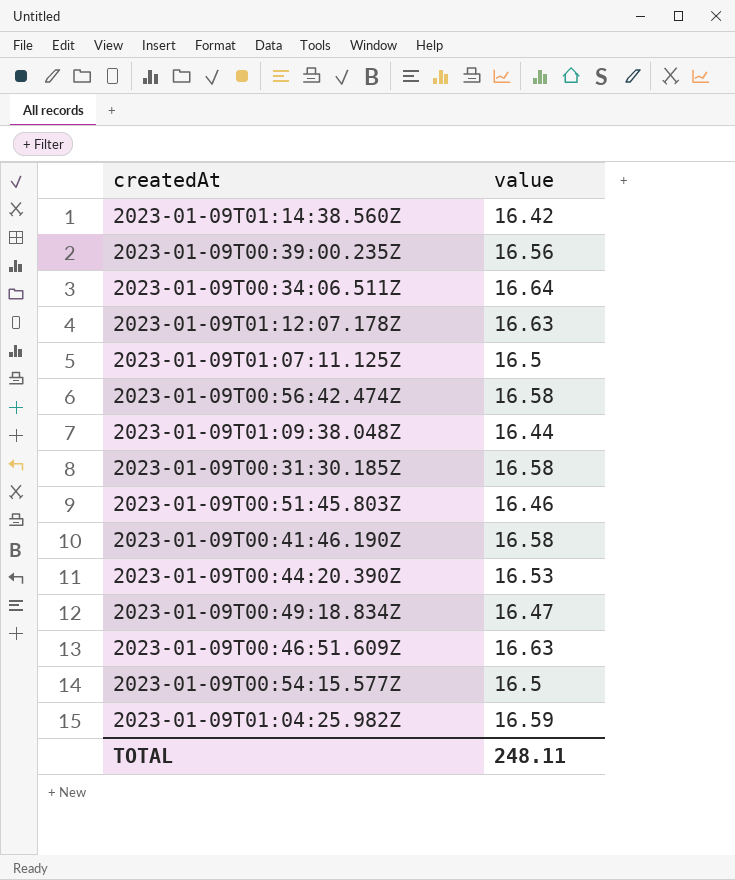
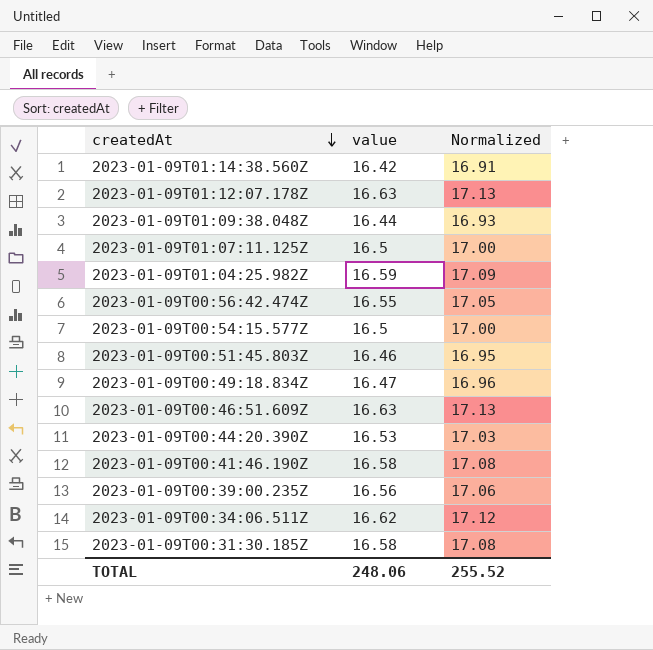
row order: none -> createdAt descending
column Normalized | formula: none -> [value] * 1.03
2023-01-09T00:56:42.474Z | value: 16.58 -> 16.55
2023-01-09T00:34:06.511Z | value: 16.64 -> 16.62
TOTAL | value: 248.11 -> 248.06

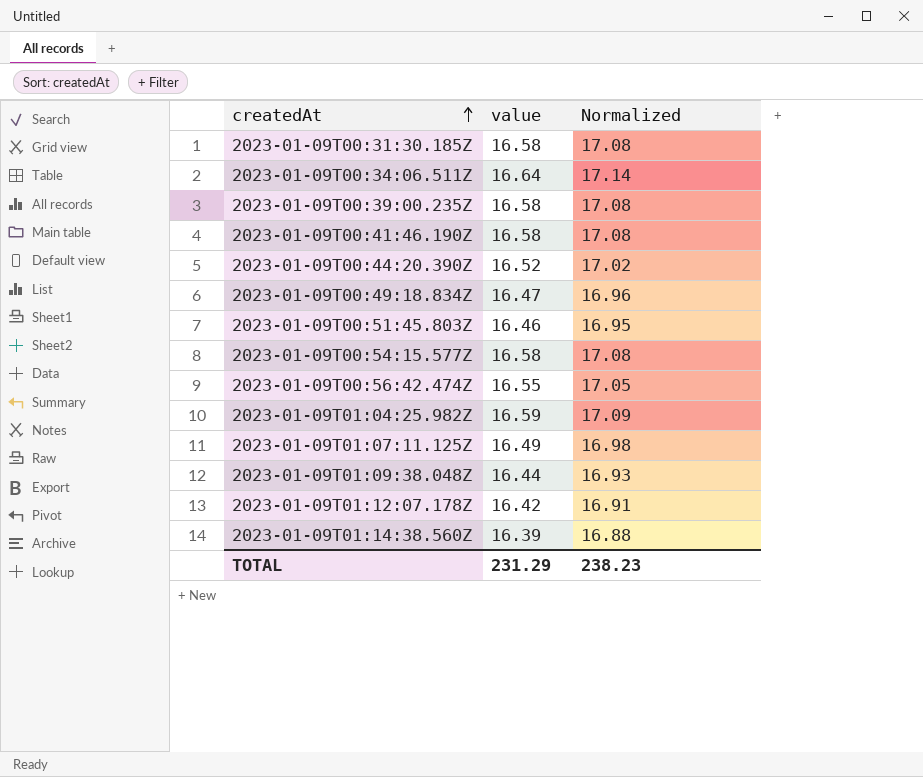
row order: createdAt descending -> createdAt ascending
row 2023-01-09T00:46:51.609Z: 16.63 | 17.13 -> none
2023-01-09T00:34:06.511Z | value: 16.62 -> 16.64
2023-01-09T00:34:06.511Z | Normalized: 17.12 -> 17.14
2023-01-09T00:39:00.235Z | value: 16.56 -> 16.58
2023-01-09T00:39:00.235Z | Normalized: 17.06 -> 17.08
2023-01-09T00:44:20.390Z | value: 16.53 -> 16.52
2023-01-09T00:44:20.390Z | Normalized: 17.03 -> 17.02
2023-01-09T00:54:15.577Z | value: 16.5 -> 16.58
2023-01-09T00:54:15.577Z | Normalized: 17.00 -> 17.08
2023-01-09T01:07:11.125Z | value: 16.5 -> 16.49
2023-01-09T01:07:11.125Z | Normalized: 17.00 -> 16.98
2023-01-09T01:12:07.178Z | value: 16.63 -> 16.42
2023-01-09T01:12:07.178Z | Normalized: 17.13 -> 16.91
2023-01-09T01:14:38.560Z | value: 16.42 -> 16.39
2023-01-09T01:14:38.560Z | Normalized: 16.91 -> 16.88
TOTAL | value: 248.06 -> 231.29
TOTAL | Normalized: 255.52 -> 238.23

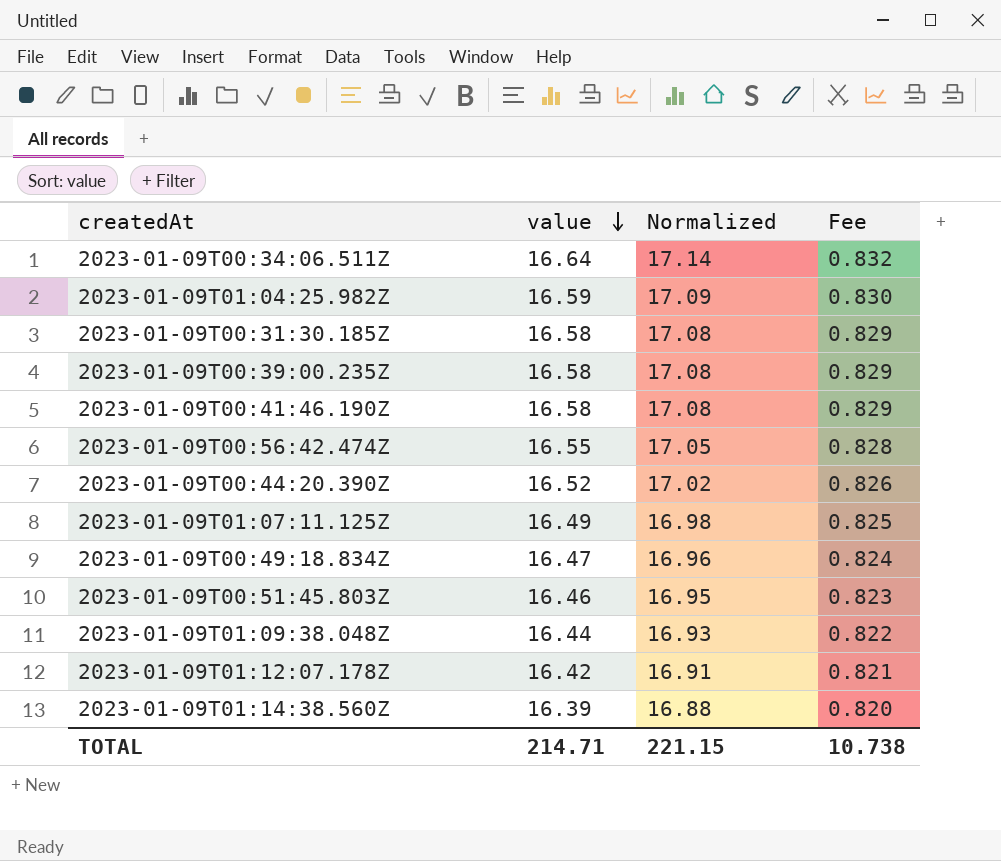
row order: createdAt ascending -> value descending
column Fee | formula: none -> [value] * 0.05
row 2023-01-09T00:54:15.577Z: 16.58 | 17.08 -> none
TOTAL | value: 231.29 -> 214.71
TOTAL | Normalized: 238.23 -> 221.15

